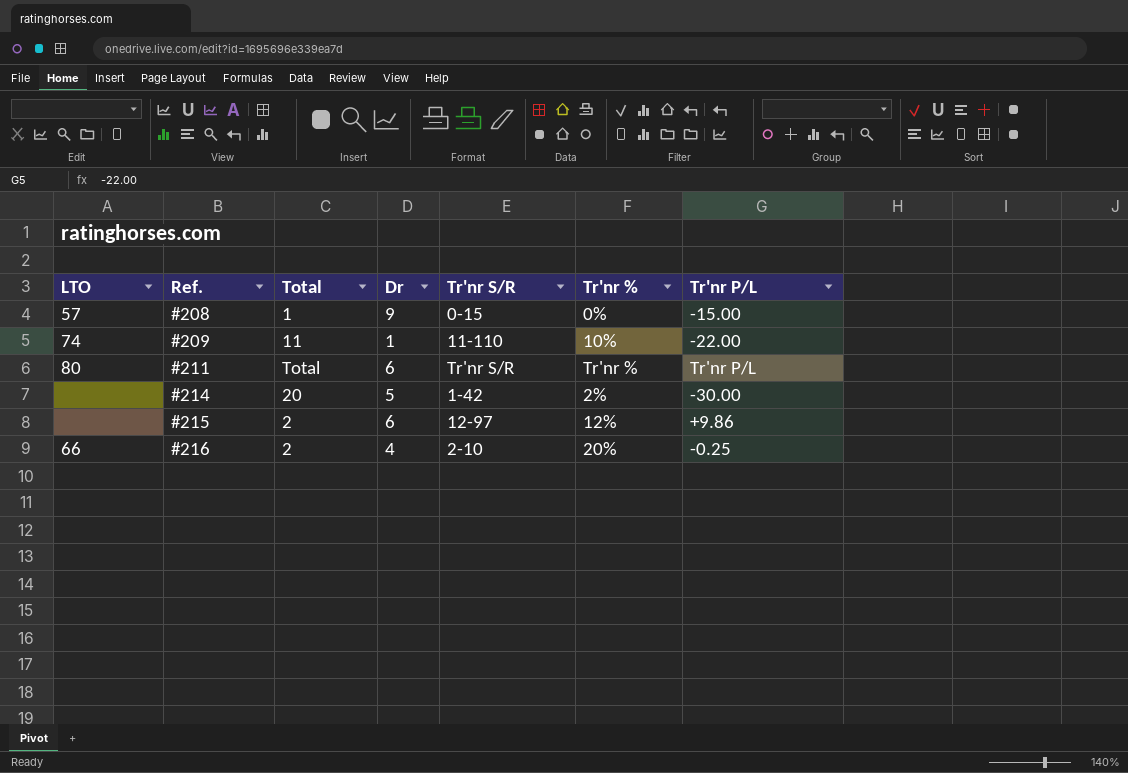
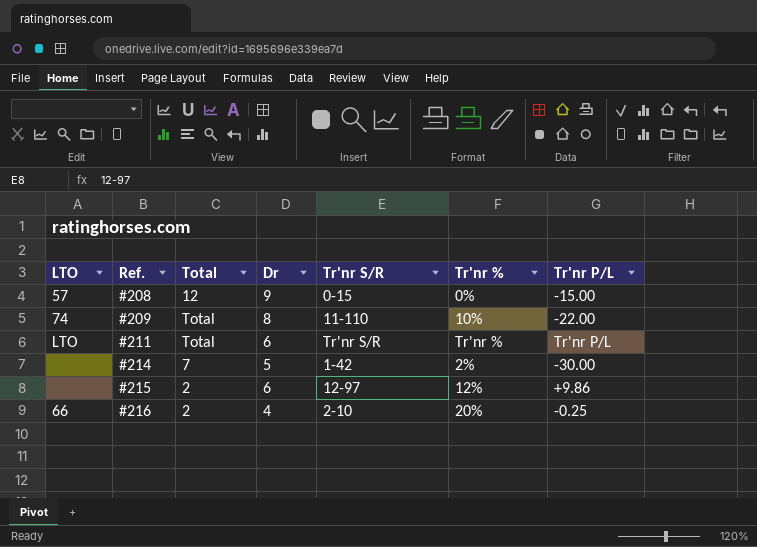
#208 | Total: 1 -> 12
#209 | Total: 11 -> Total
#209 | Dr: 1 -> 8
#211 | LTO: 80 -> LTO
#214 | Total: 20 -> 7

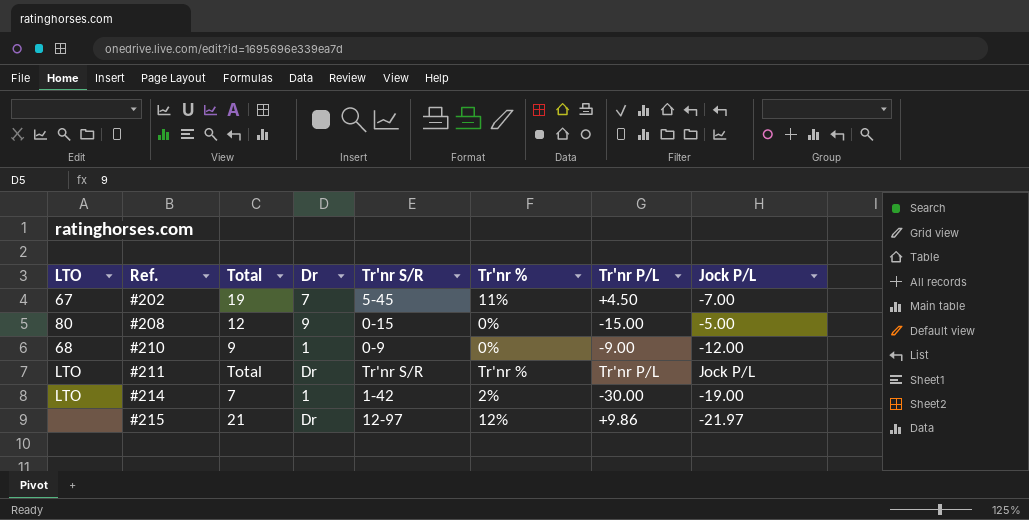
column Jock P/L | position: none -> 8
row #209: 74 | Total | 8 | 11-110 | 10% | -22.00 -> none
row #216: 66 | 2 | 4 | 2-10 | 20% | -0.25 -> none
row #202: none -> 67 | 19 | 7 | 5-45 | 11% | +4.50 | -7.00
#208 | LTO: 57 -> 80
row #210: none -> 68 | 9 | 1 | 0-9 | 0% | -9.00 | -12.00
#211 | Dr: 6 -> Dr
#214 | LTO: none -> LTO
#214 | Dr: 5 -> 1
#215 | Total: 2 -> 21
#215 | Dr: 6 -> Dr

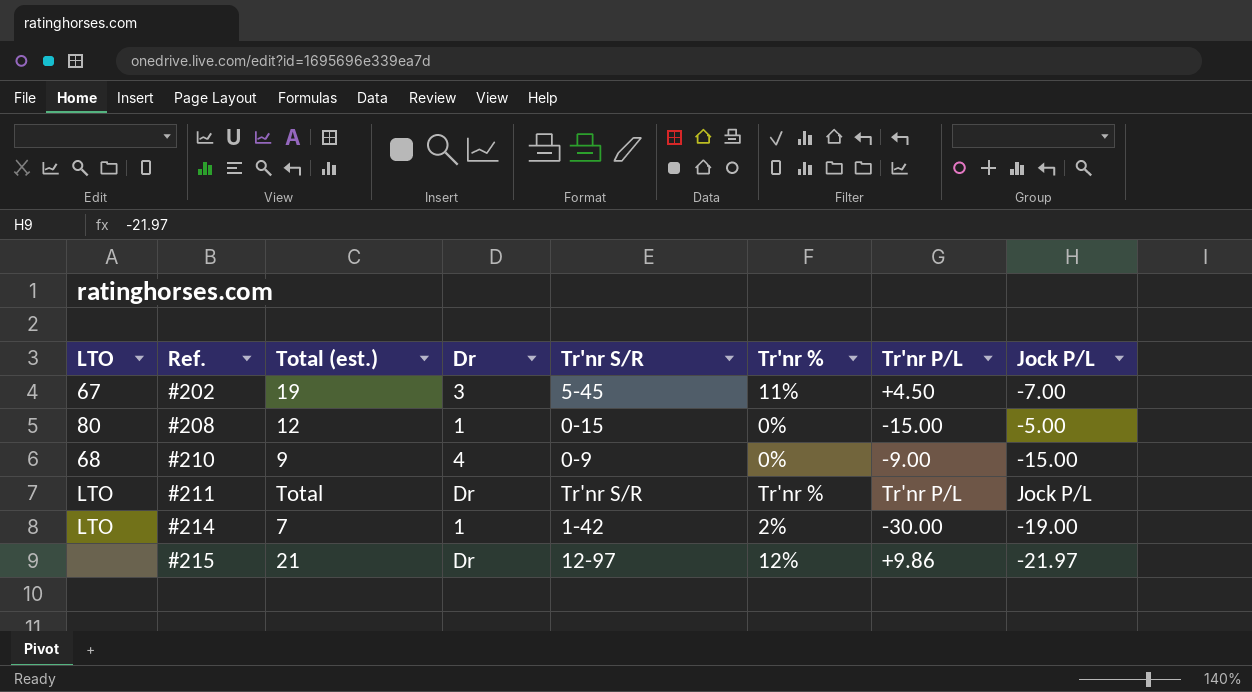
column name: Total -> Total (est.)
#202 | Dr: 7 -> 3
#208 | Dr: 9 -> 1
#210 | Dr: 1 -> 4
#210 | Jock P/L: -12.00 -> -15.00

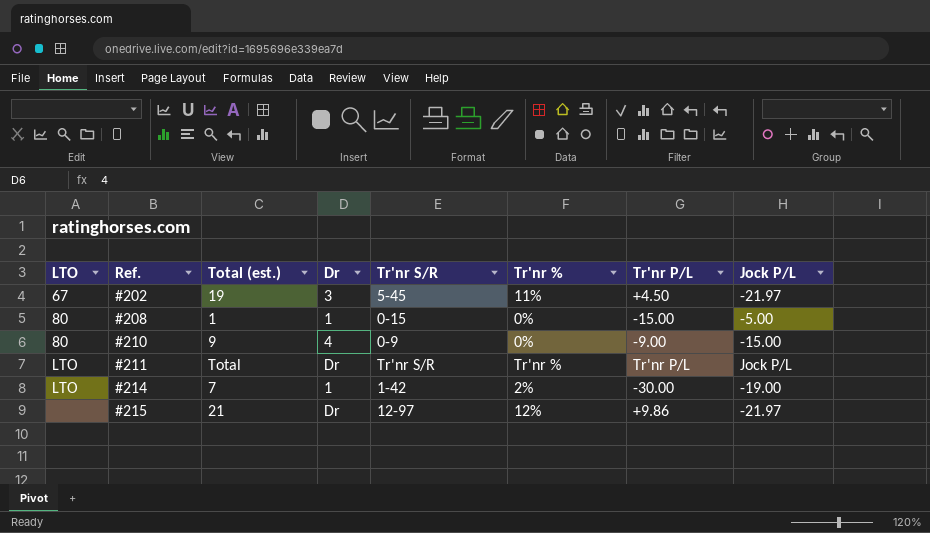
#202 | Jock P/L: -7.00 -> -21.97
#208 | Total (est.): 12 -> 1
#210 | LTO: 68 -> 80

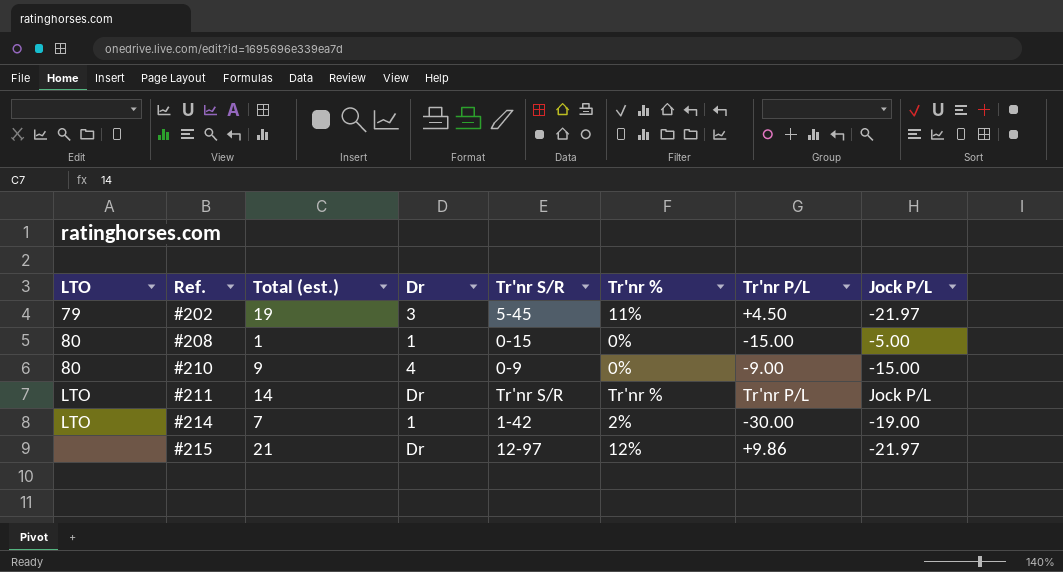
#202 | LTO: 67 -> 79
#211 | Total (est.): Total -> 14

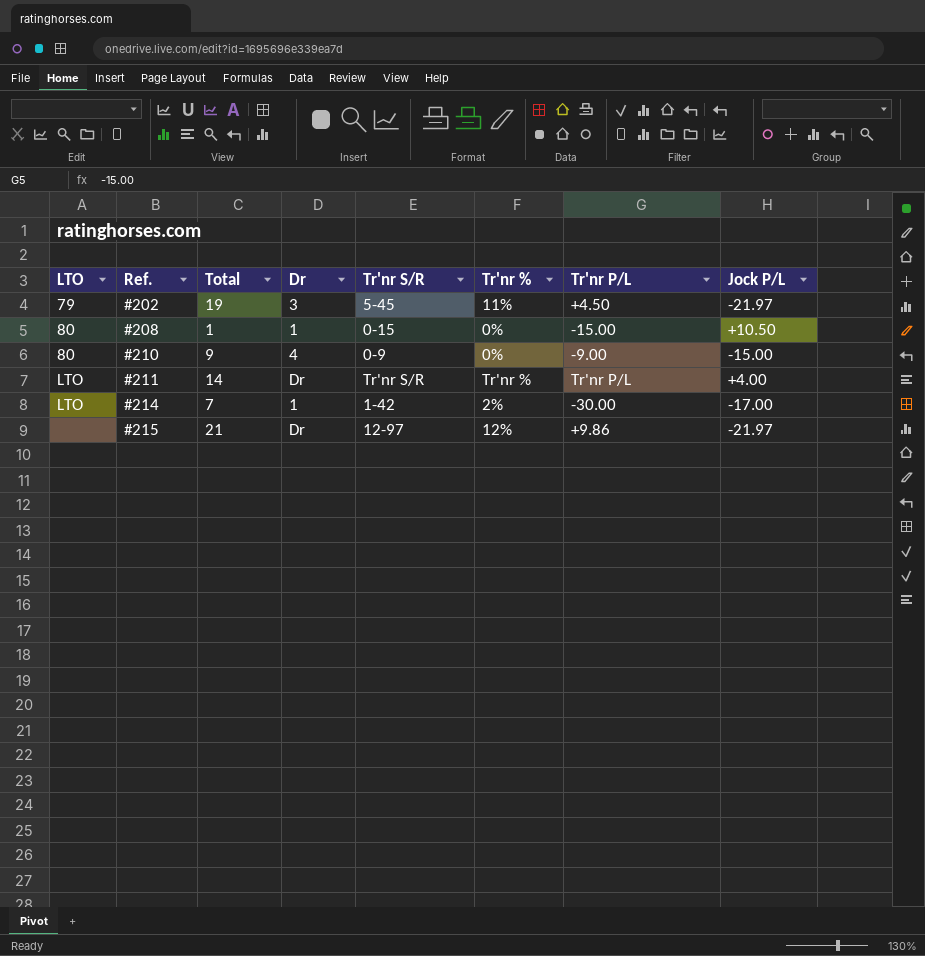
column name: Total (est.) -> Total
#208 | Jock P/L: -5.00 -> +10.50
#211 | Jock P/L: Jock P/L -> +4.00
#214 | Jock P/L: -19.00 -> -17.00

